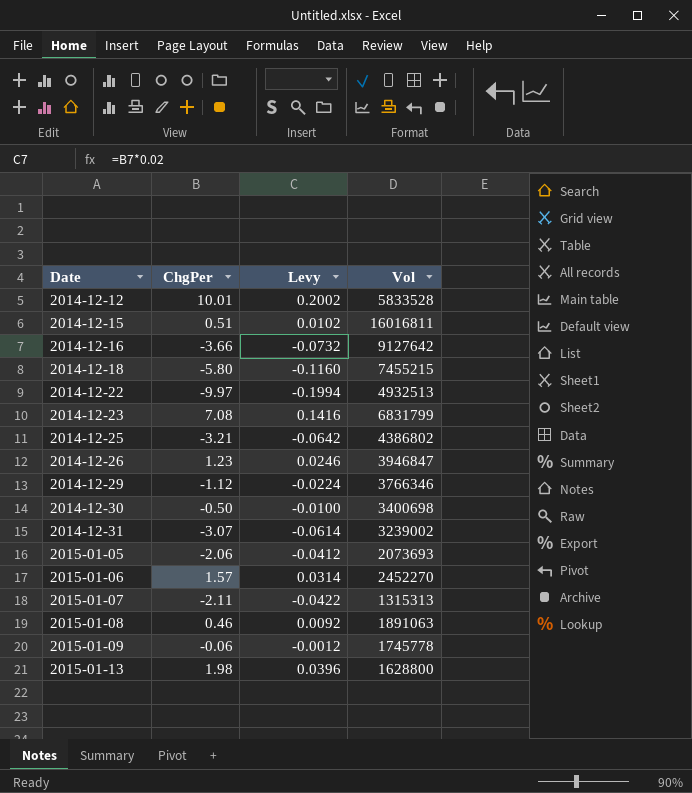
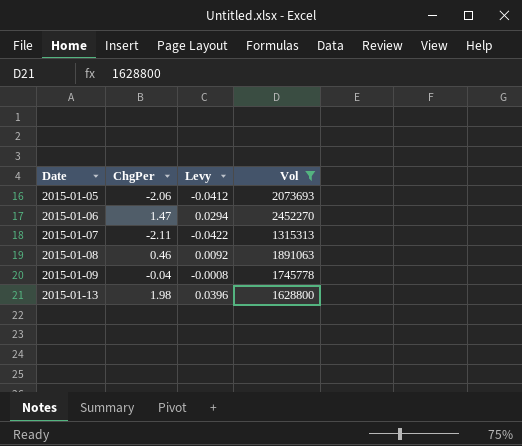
filter: none -> Vol <= 2452270
2015-01-06 | ChgPer: 1.57 -> 1.47
2015-01-06 | Levy: 0.0314 -> 0.0294
2015-01-09 | ChgPer: -0.06 -> -0.04
2015-01-09 | Levy: -0.0012 -> -0.0008

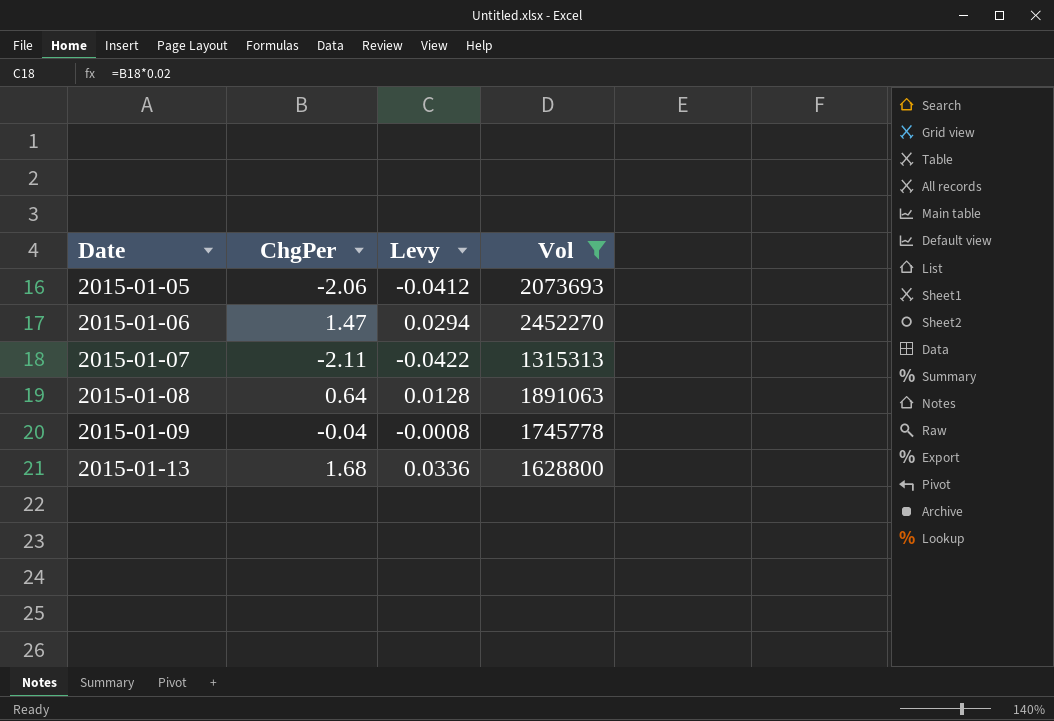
2015-01-08 | ChgPer: 0.46 -> 0.64
2015-01-08 | Levy: 0.0092 -> 0.0128
2015-01-13 | ChgPer: 1.98 -> 1.68
2015-01-13 | Levy: 0.0396 -> 0.0336

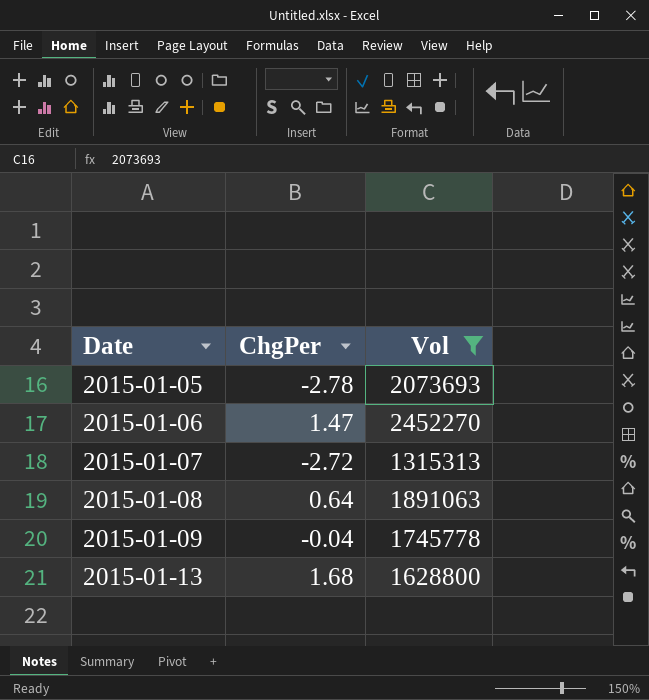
column Levy | formula: [ChgPer] * 0.02 -> none
2015-01-05 | ChgPer: -2.06 -> -2.78
2015-01-07 | ChgPer: -2.11 -> -2.72

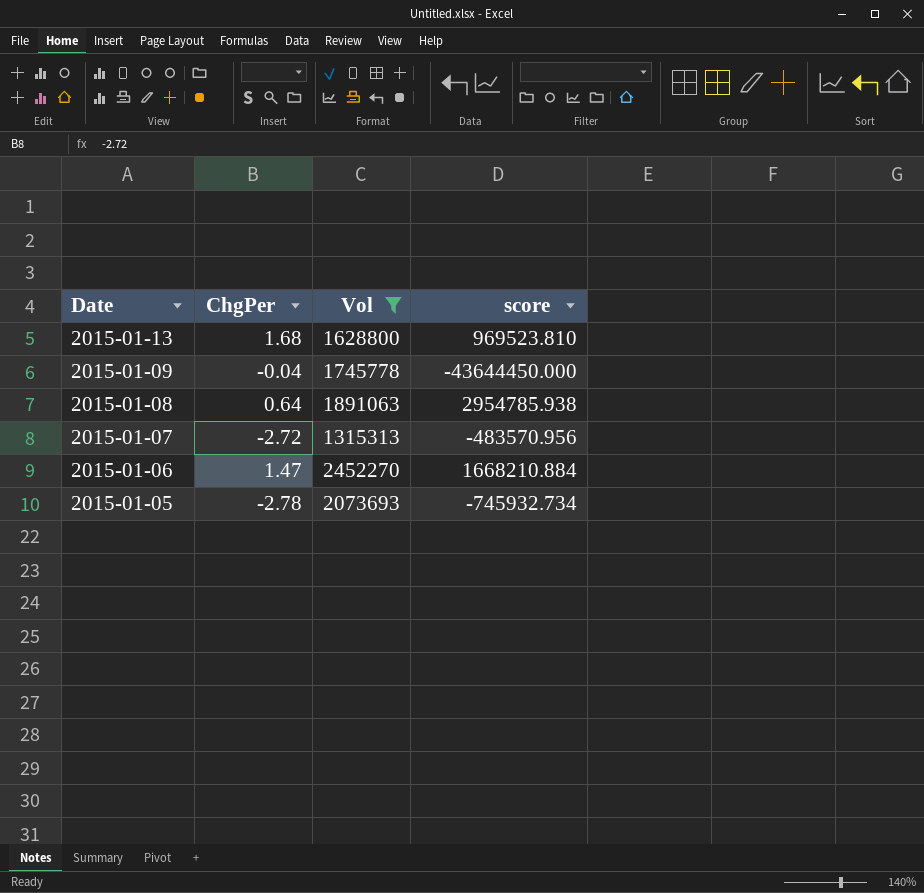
row order: Date ascending -> Date descending
column score | formula: none -> [Vol] / [ChgPer]

